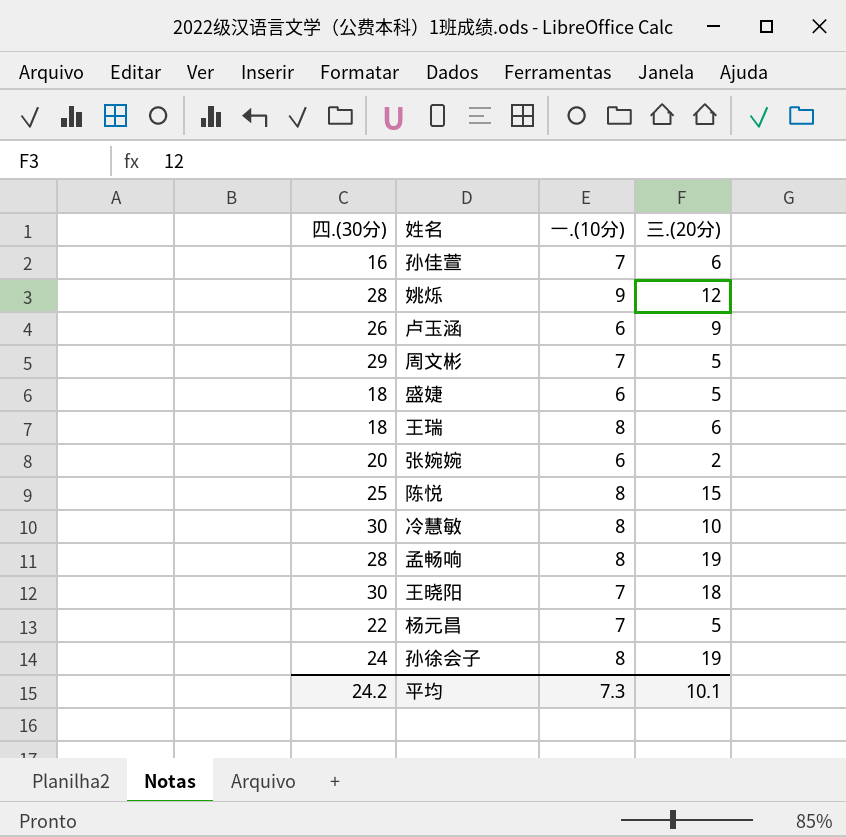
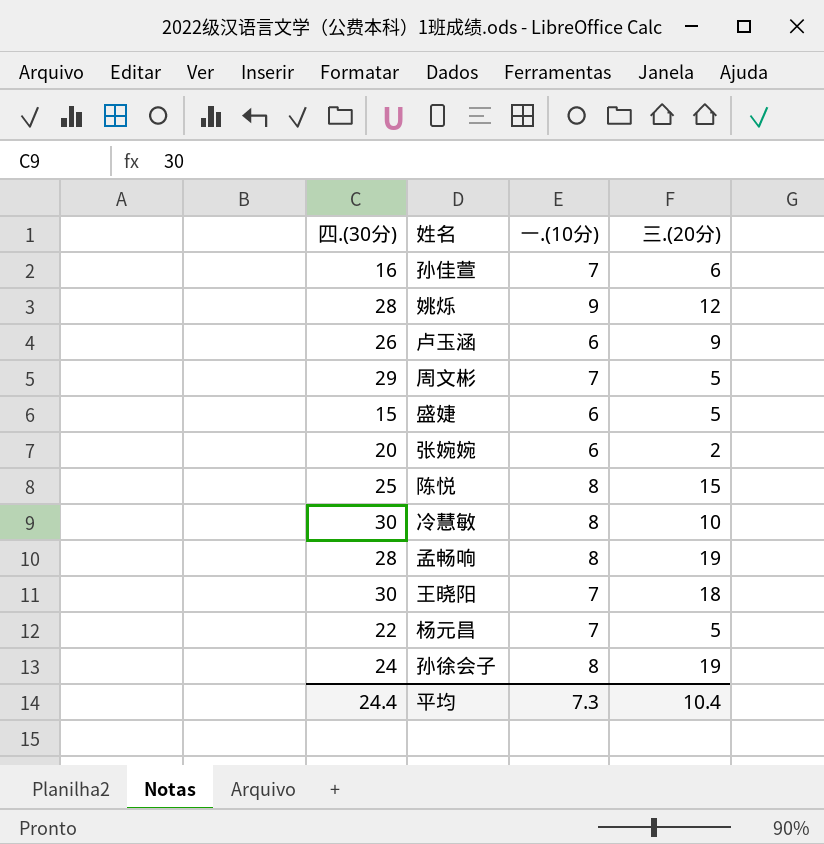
row 王瑞: 18 | 8 | 6 -> none
盛婕 | 四.(30分): 18 -> 15
平均 | 四.(30分): 24.2 -> 24.4
平均 | 三.(20分): 10.1 -> 10.4

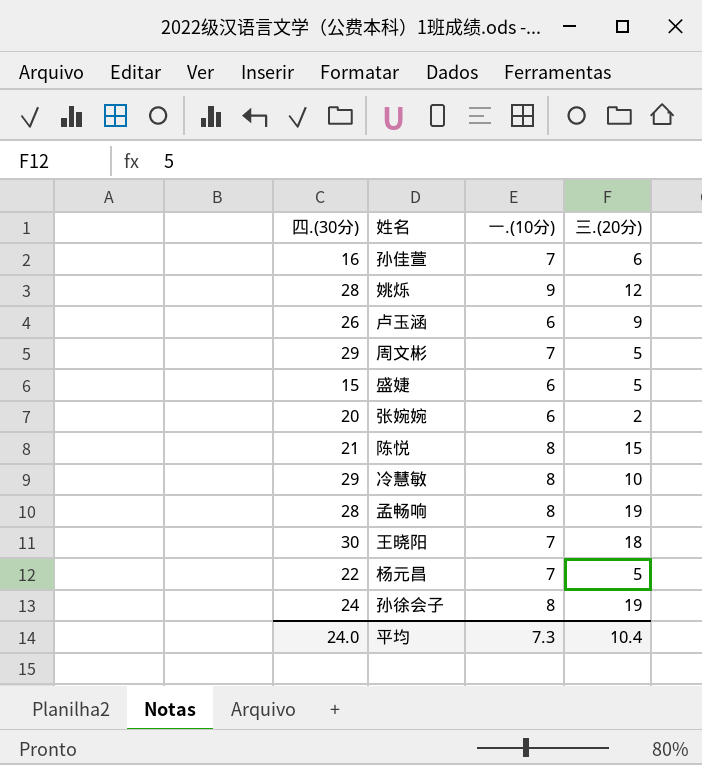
陈悦 | 四.(30分): 25 -> 21
冷慧敏 | 四.(30分): 30 -> 29
平均 | 四.(30分): 24.4 -> 24.0

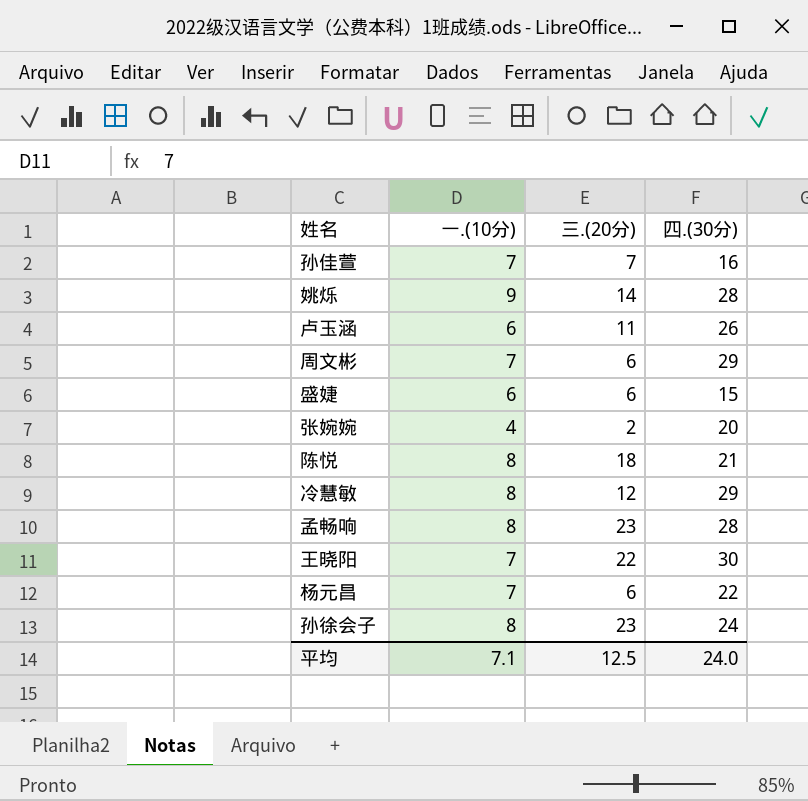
column 四.(30分) | position: 1 -> 4
孙佳萱 | 三.(20分): 6 -> 7
姚烁 | 三.(20分): 12 -> 14
卢玉涵 | 三.(20分): 9 -> 11
周文彬 | 三.(20分): 5 -> 6
盛婕 | 三.(20分): 5 -> 6
张婉婉 | 一.(10分): 6 -> 4
陈悦 | 三.(20分): 15 -> 18
冷慧敏 | 三.(20分): 10 -> 12
孟畅响 | 三.(20分): 19 -> 23
王晓阳 | 三.(20分): 18 -> 22
杨元昌 | 三.(20分): 5 -> 6
孙徐会子 | 三.(20分): 19 -> 23
平均 | 一.(10分): 7.3 -> 7.1
平均 | 三.(20分): 10.4 -> 12.5

